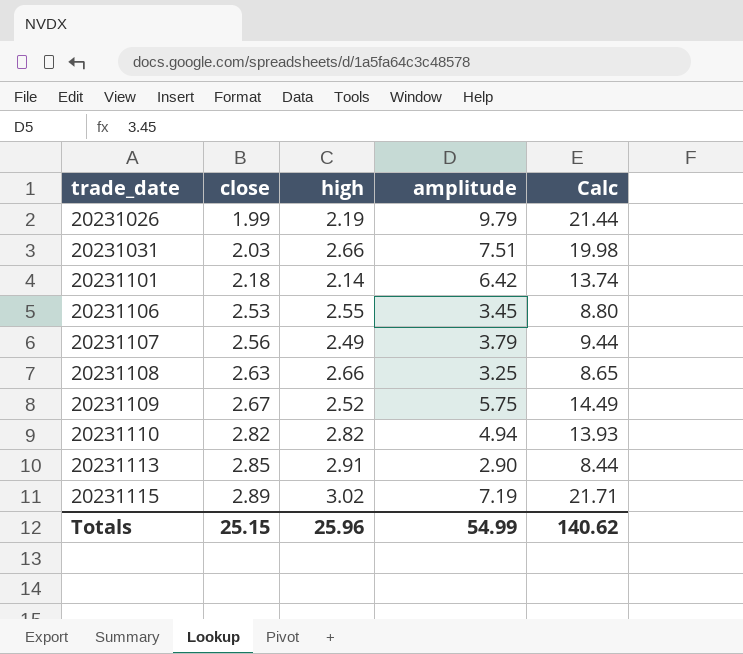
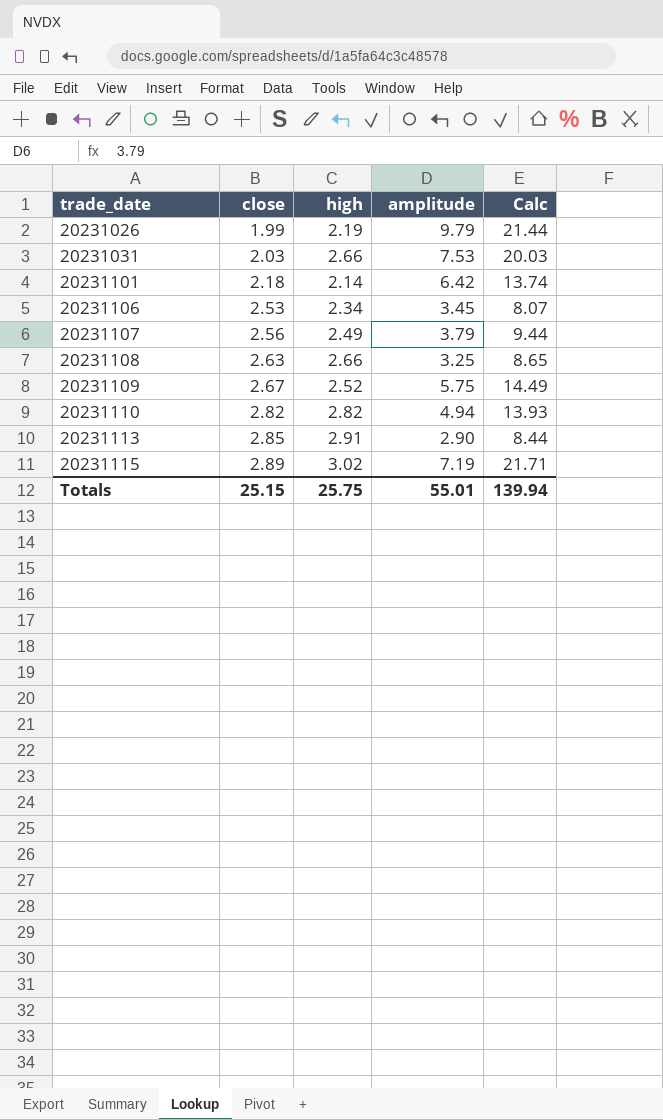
20231031 | amplitude: 7.51 -> 7.53
20231031 | Calc: 19.98 -> 20.03
20231106 | high: 2.55 -> 2.34
20231106 | Calc: 8.80 -> 8.07
Totals | high: 25.96 -> 25.75
Totals | amplitude: 54.99 -> 55.01
Totals | Calc: 140.62 -> 139.94

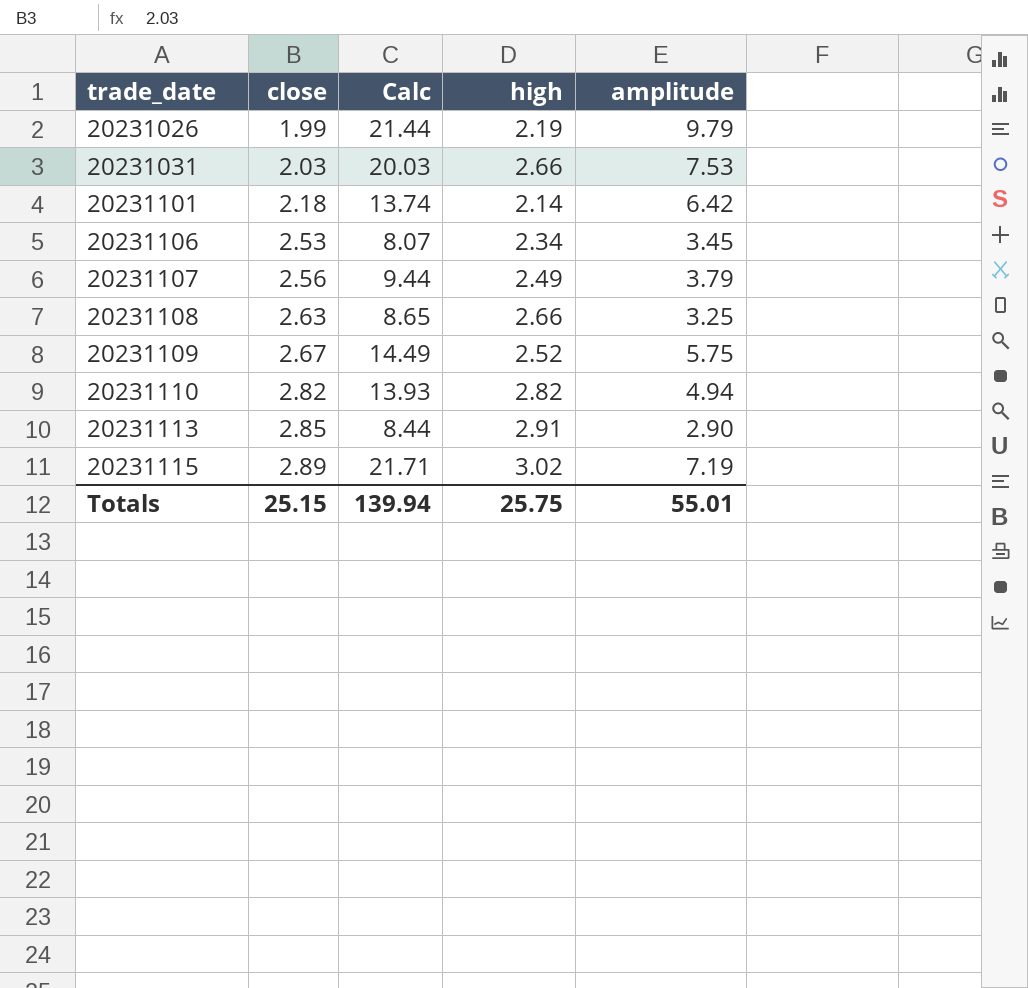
column Calc | position: 5 -> 3

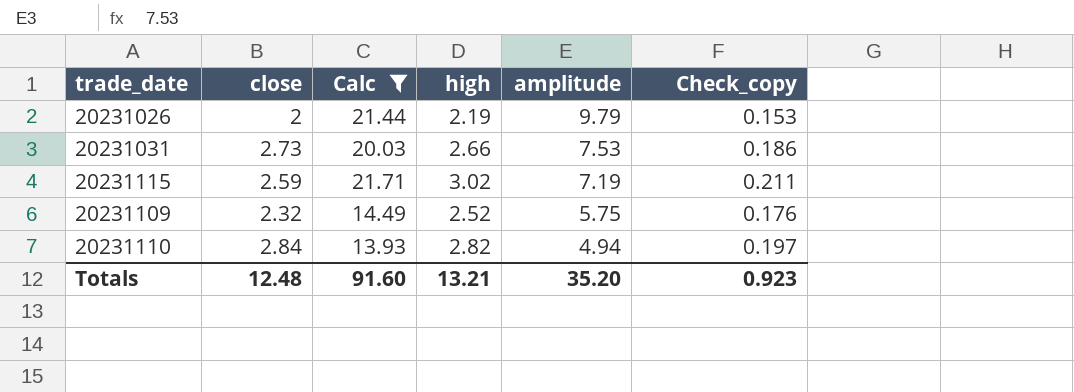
filter: none -> Calc >= 13.93
row order: trade_date ascending -> amplitude descending
column Check_copy | formula: none -> [high] * 0.07
20231026 | close: 1.99 -> 2
20231031 | close: 2.03 -> 2.73
20231115 | close: 2.89 -> 2.59
20231109 | close: 2.67 -> 2.32
20231110 | close: 2.82 -> 2.84
Totals | close: 25.15 -> 12.48
Totals | Calc: 139.94 -> 91.60
Totals | high: 25.75 -> 13.21
Totals | amplitude: 55.01 -> 35.20

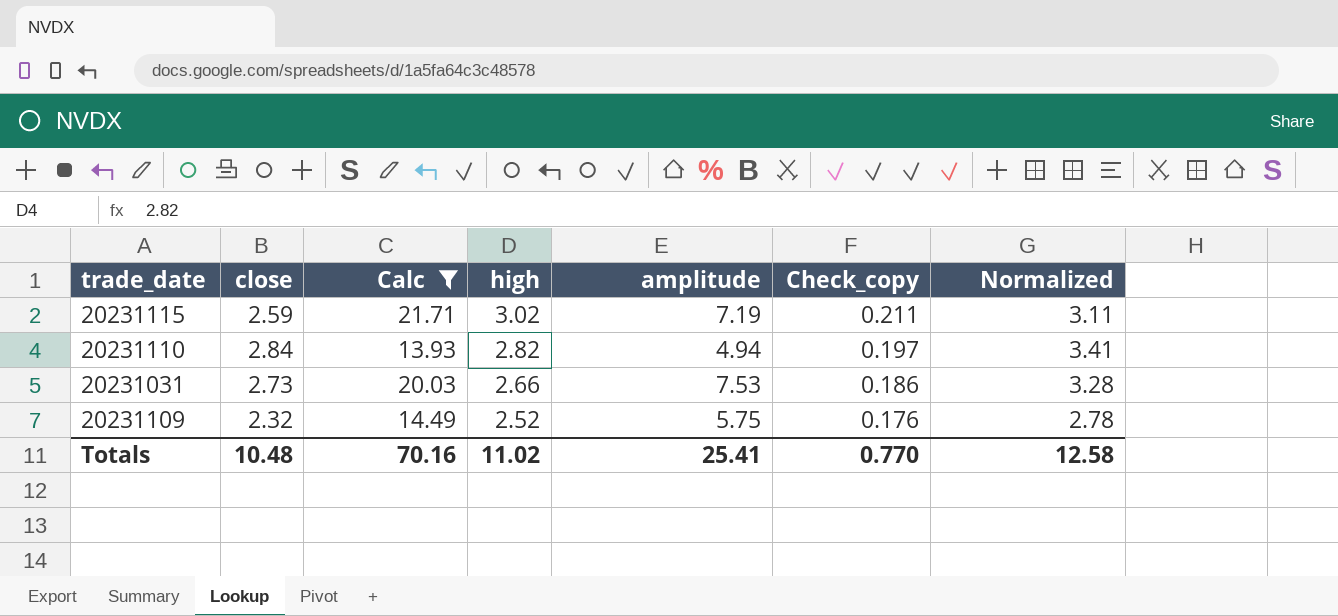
row order: amplitude descending -> high descending
column Normalized | formula: none -> [close] * 1.2
row 20231026: 2 | 21.44 | 2.19 | 9.79 | 0.153 -> none
Totals | close: 12.48 -> 10.48
Totals | Calc: 91.60 -> 70.16
Totals | high: 13.21 -> 11.02
Totals | amplitude: 35.20 -> 25.41
Totals | Check_copy: 0.923 -> 0.770

